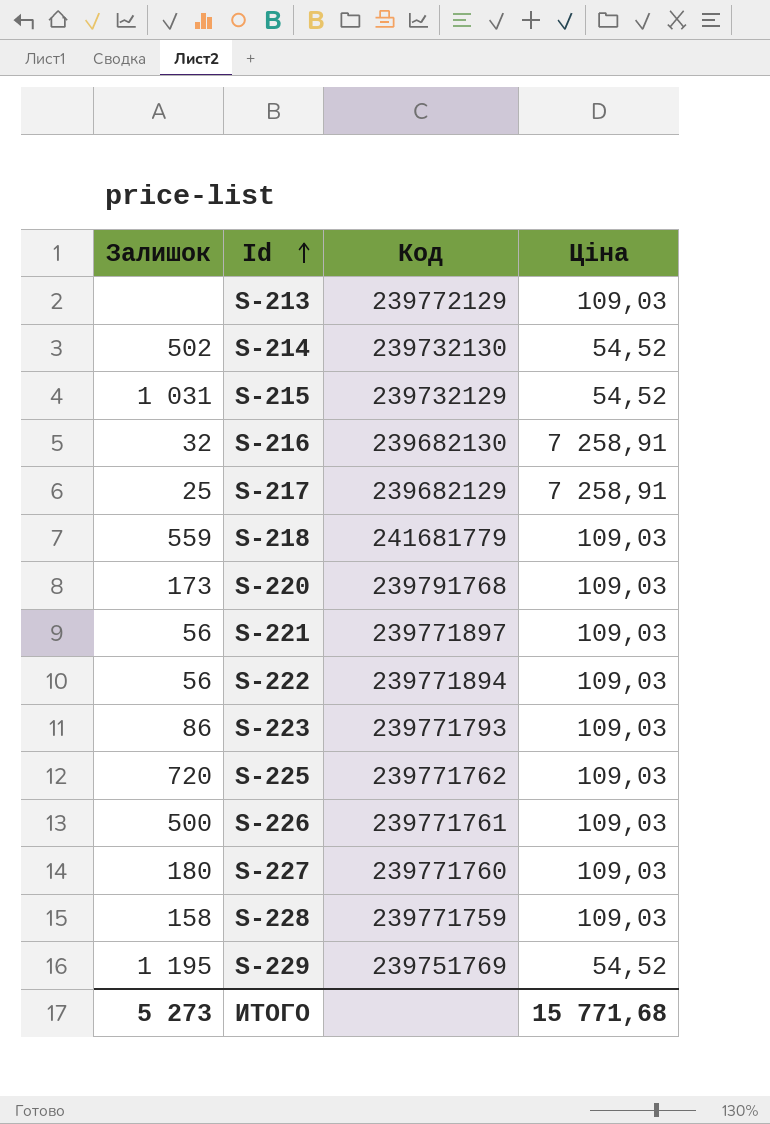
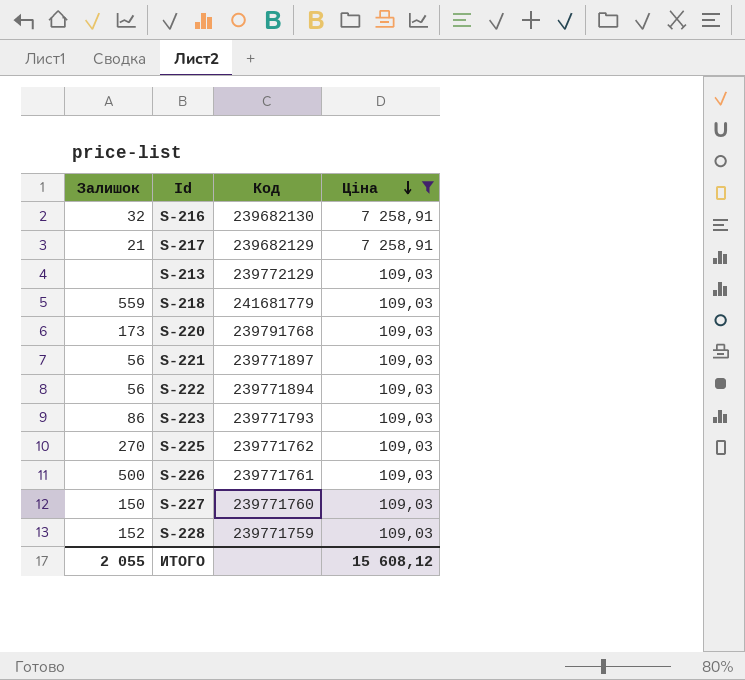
filter: none -> Ціна != 54,52
row order: Id ascending -> Ціна descending
S-217 | Залишок: 25 -> 21
S-225 | Залишок: 720 -> 270
S-227 | Залишок: 180 -> 150
S-228 | Залишок: 158 -> 152
ИТОГО | Залишок: 5 273 -> 2 055
ИТОГО | Ціна: 15 771,68 -> 15 608,12

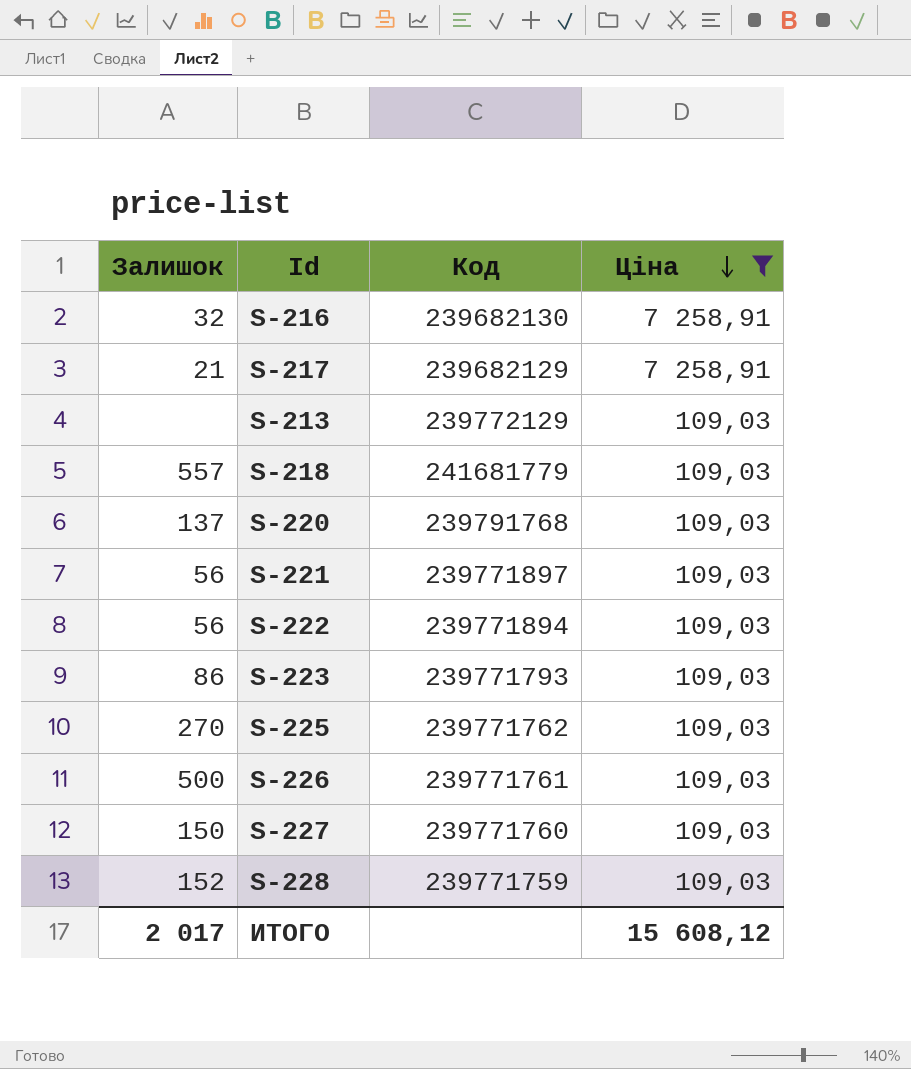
S-218 | Залишок: 559 -> 557
S-220 | Залишок: 173 -> 137
ИТОГО | Залишок: 2 055 -> 2 017

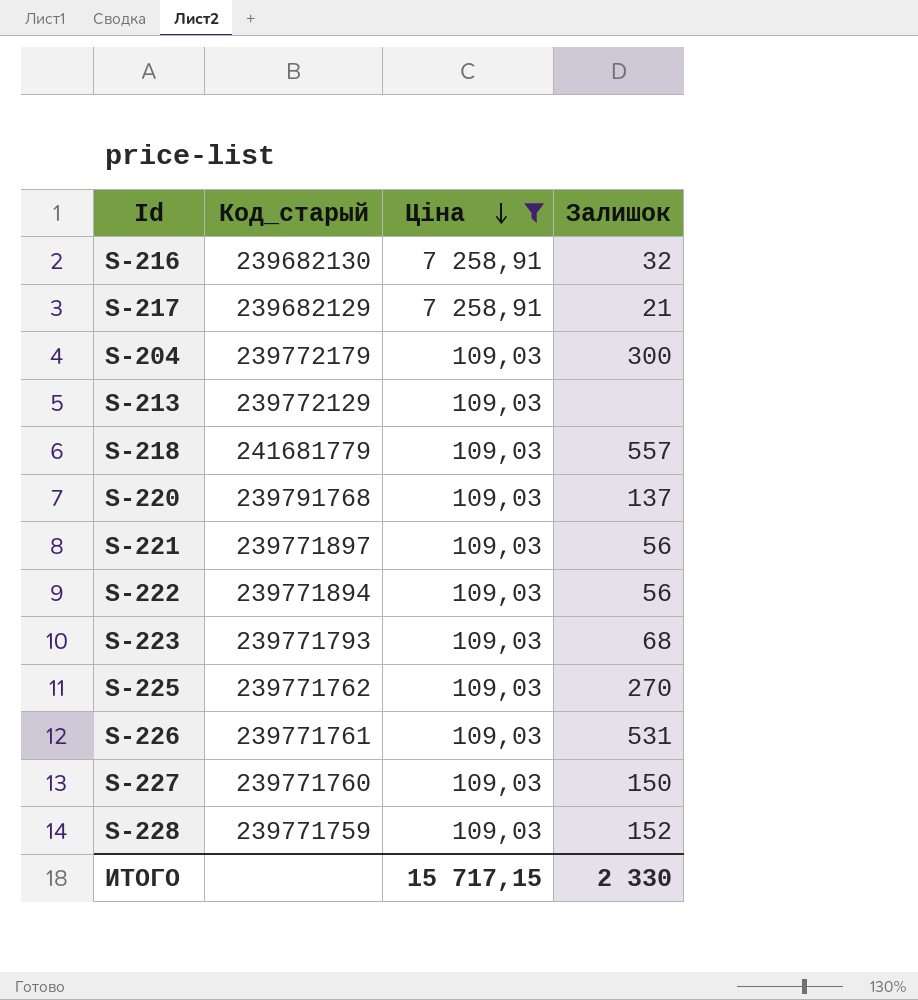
column name: Код -> Код_старый
column Залишок | position: 1 -> 4
row S-204: none -> 239772179 | 109,03 | 300
S-223 | Залишок: 86 -> 68
S-226 | Залишок: 500 -> 531
ИТОГО | Ціна: 15 608,12 -> 15 717,15
ИТОГО | Залишок: 2 017 -> 2 330

